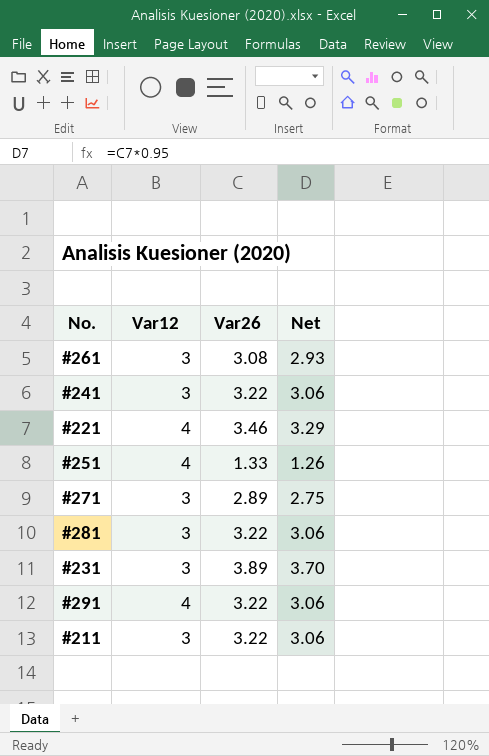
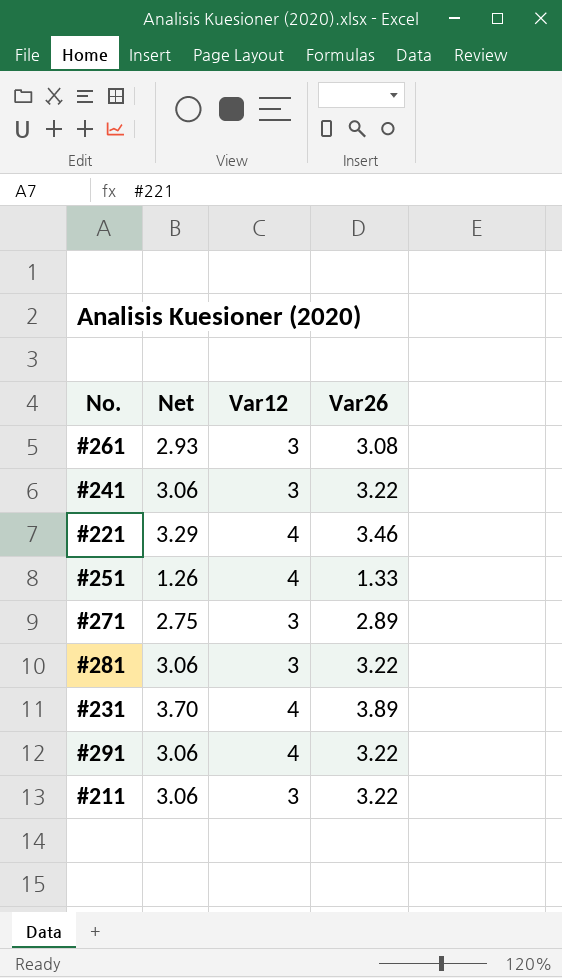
column Net | position: 4 -> 2
#231 | Var12: 3 -> 4

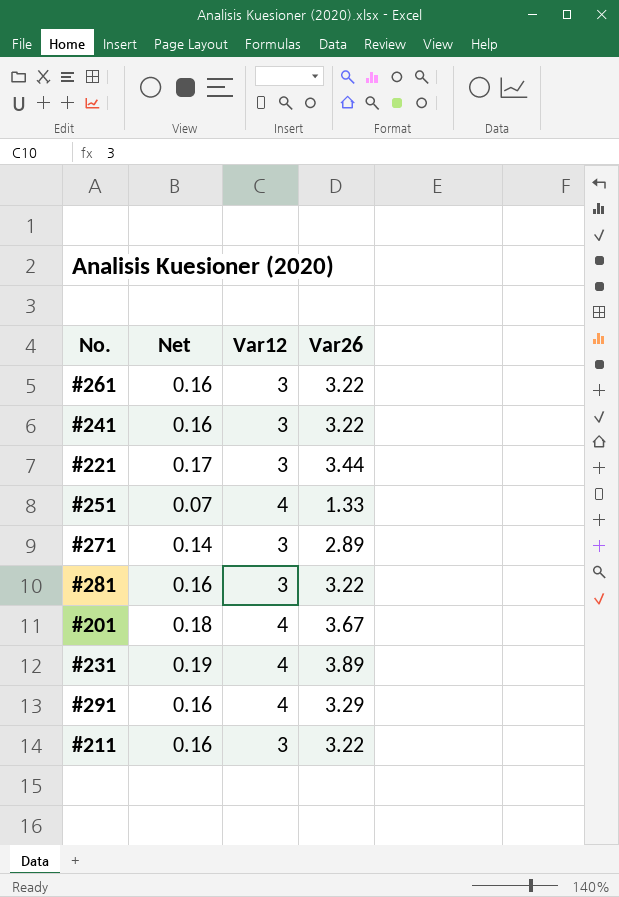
column Net | formula: [Var26] * 0.95 -> [Var26] * 0.05
#261 | Var26: 3.08 -> 3.22
#221 | Var12: 4 -> 3
#221 | Var26: 3.46 -> 3.44
row #201: none -> 0.18 | 4 | 3.67
#291 | Var26: 3.22 -> 3.29

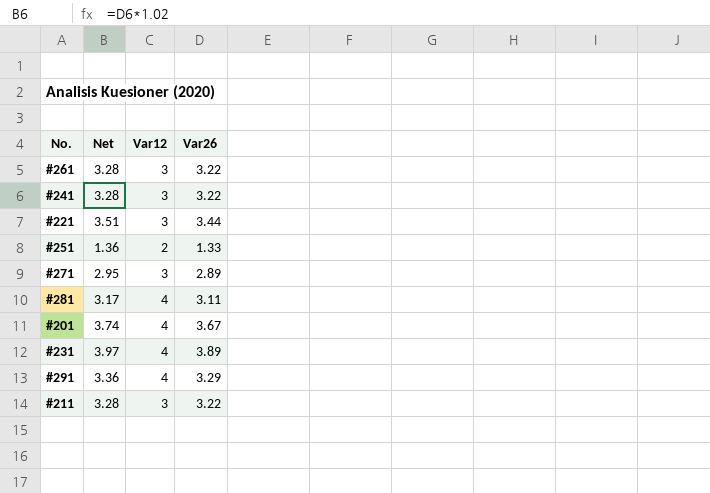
column Net | formula: [Var26] * 0.05 -> [Var26] * 1.02
#251 | Var12: 4 -> 2
#281 | Var12: 3 -> 4
#281 | Var26: 3.22 -> 3.11

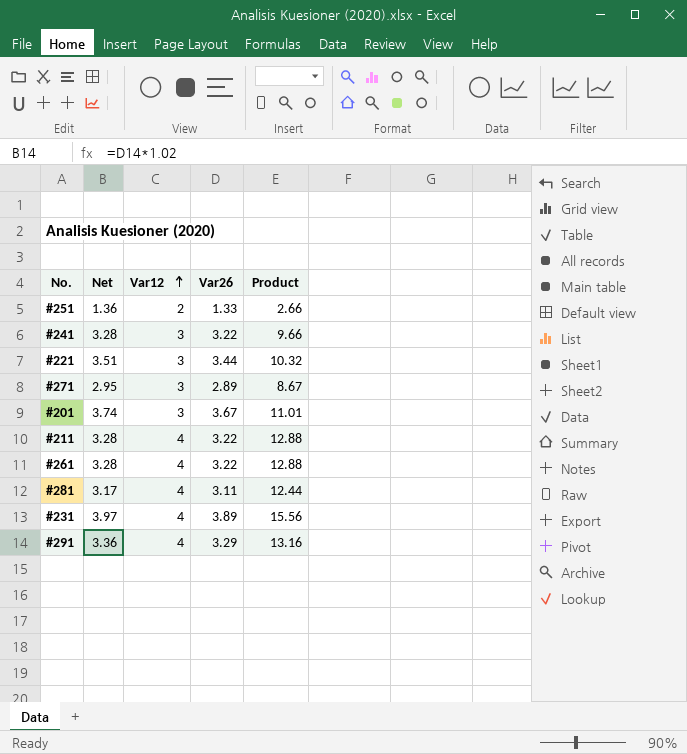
row order: none -> Var12 ascending
column Product | formula: none -> [Var12] * [Var26]
#201 | Var12: 4 -> 3
#211 | Var12: 3 -> 4
#261 | Var12: 3 -> 4

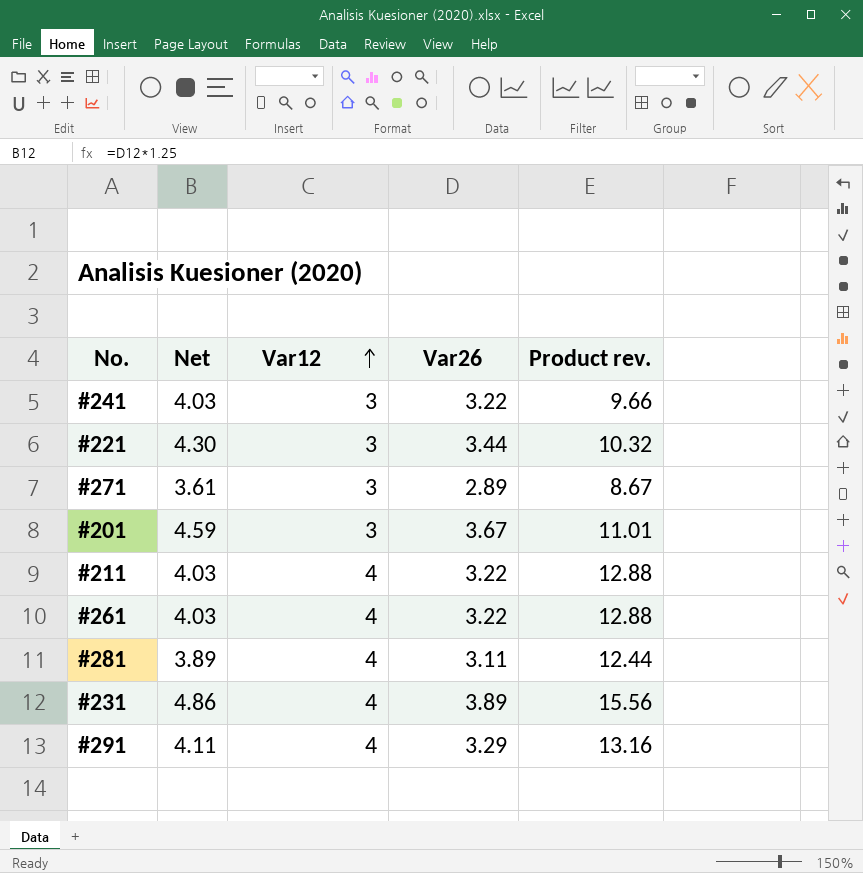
column Net | formula: [Var26] * 1.02 -> [Var26] * 1.25
column name: Product -> Product rev.
row #251: 1.36 | 2 | 1.33 | 2.66 -> none

